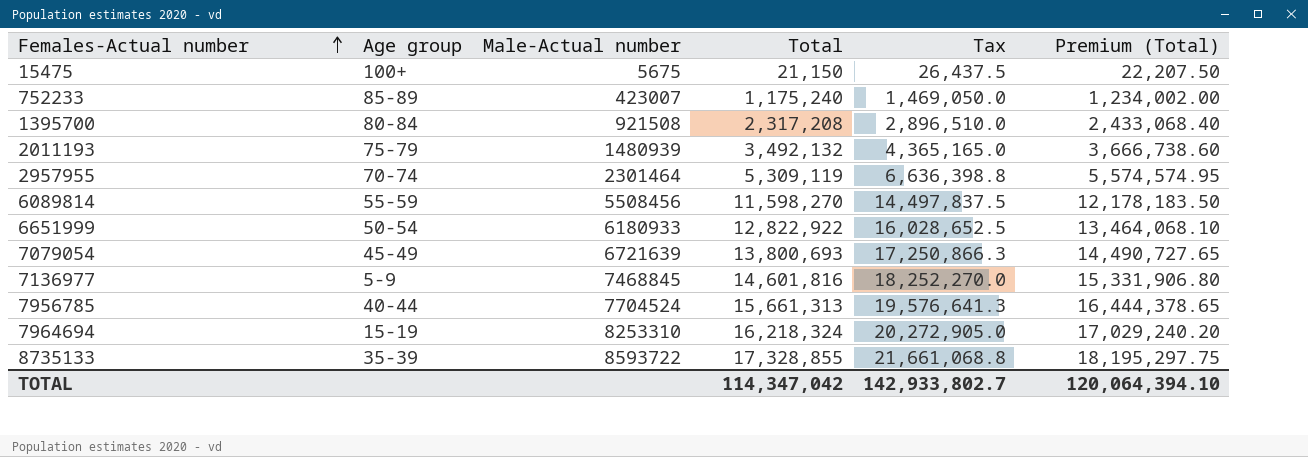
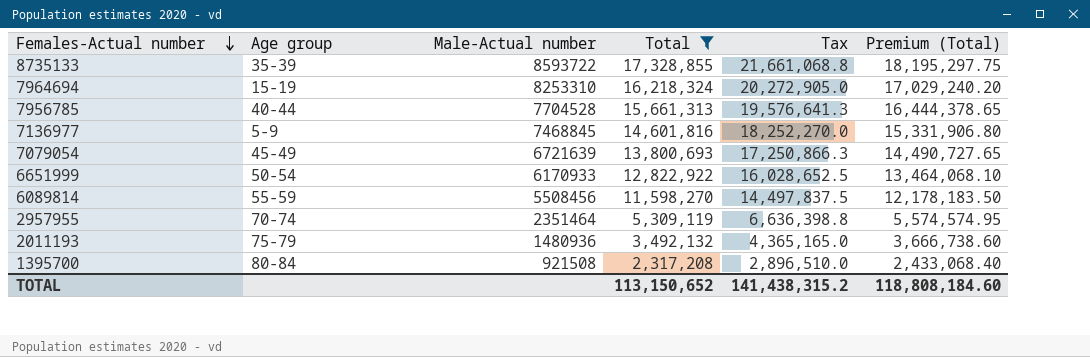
filter: none -> Total >= 2,317,208
row order: Females-Actual number ascending -> Females-Actual number descending
7956785 | Male-Actual number: 7704524 -> 7704528
6651999 | Male-Actual number: 6180933 -> 6170933
2957955 | Male-Actual number: 2301464 -> 2351464
2011193 | Male-Actual number: 1480939 -> 1480936
TOTAL | Total: 114,347,042 -> 113,150,652
TOTAL | Tax: 142,933,802.7 -> 141,438,315.2
TOTAL | Premium (Total): 120,064,394.10 -> 118,808,184.60

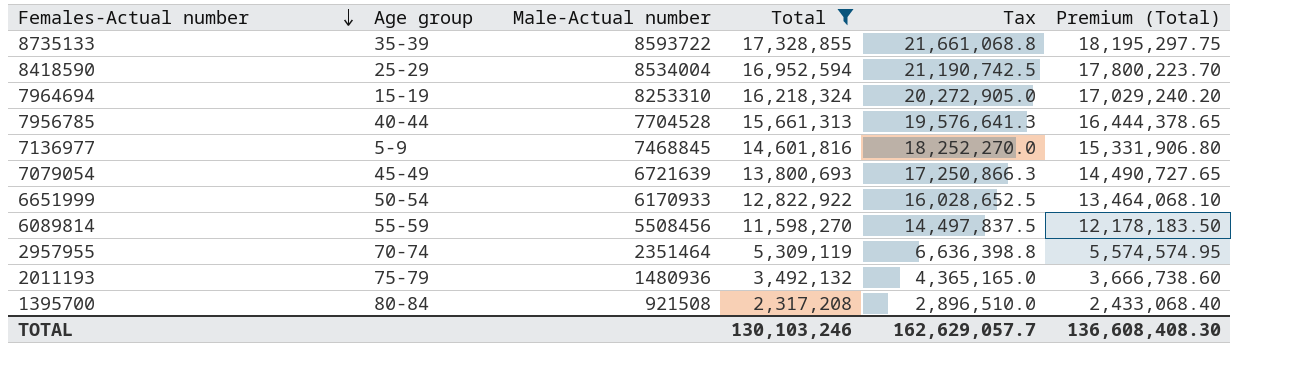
row 8418590: none -> 25-29 | 8534004 | 16,952,594 | 21,190,742.5 | 17,800,223.70
TOTAL | Total: 113,150,652 -> 130,103,246
TOTAL | Tax: 141,438,315.2 -> 162,629,057.7
TOTAL | Premium (Total): 118,808,184.60 -> 136,608,408.30

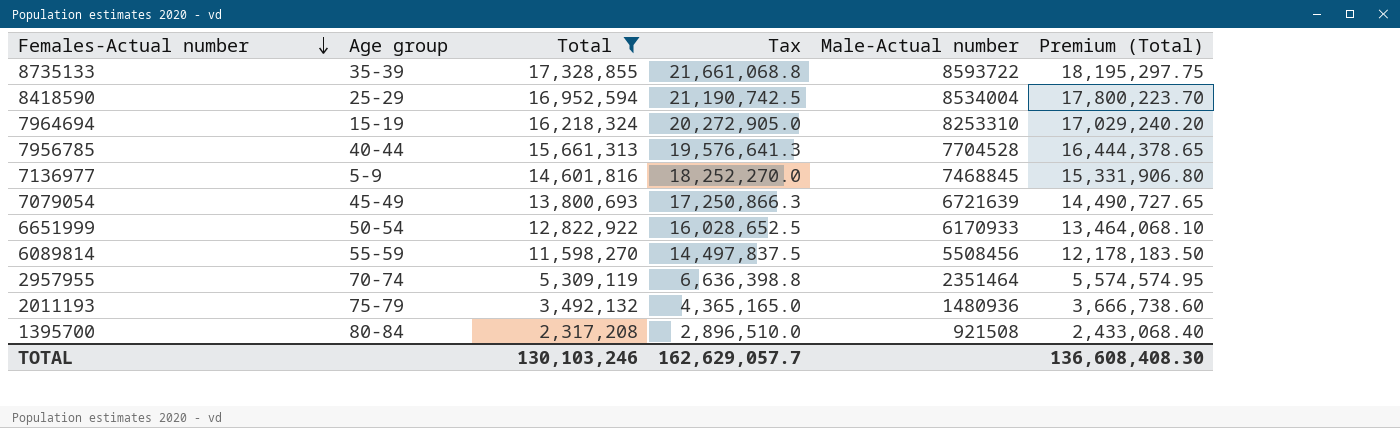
column Male-Actual number | position: 3 -> 5

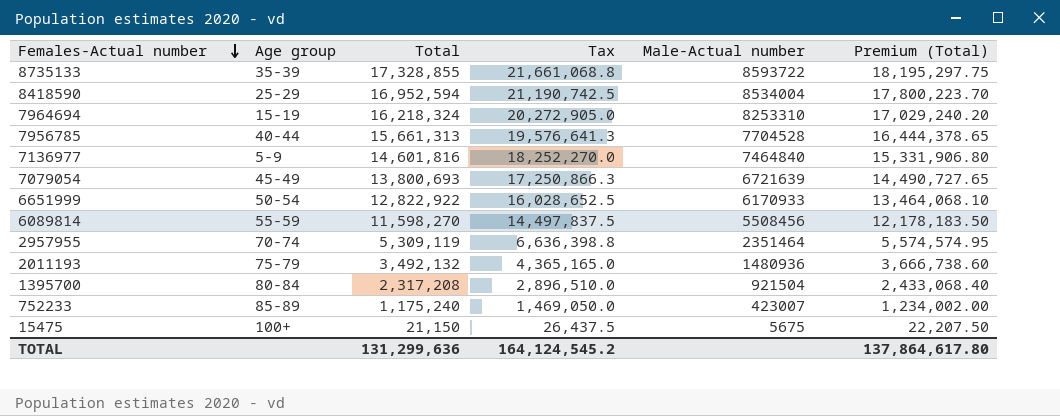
filter: Total >= 2,317,208 -> none
7136977 | Male-Actual number: 7468845 -> 7464840
1395700 | Male-Actual number: 921508 -> 921504
TOTAL | Total: 130,103,246 -> 131,299,636
TOTAL | Tax: 162,629,057.7 -> 164,124,545.2
TOTAL | Premium (Total): 136,608,408.30 -> 137,864,617.80

